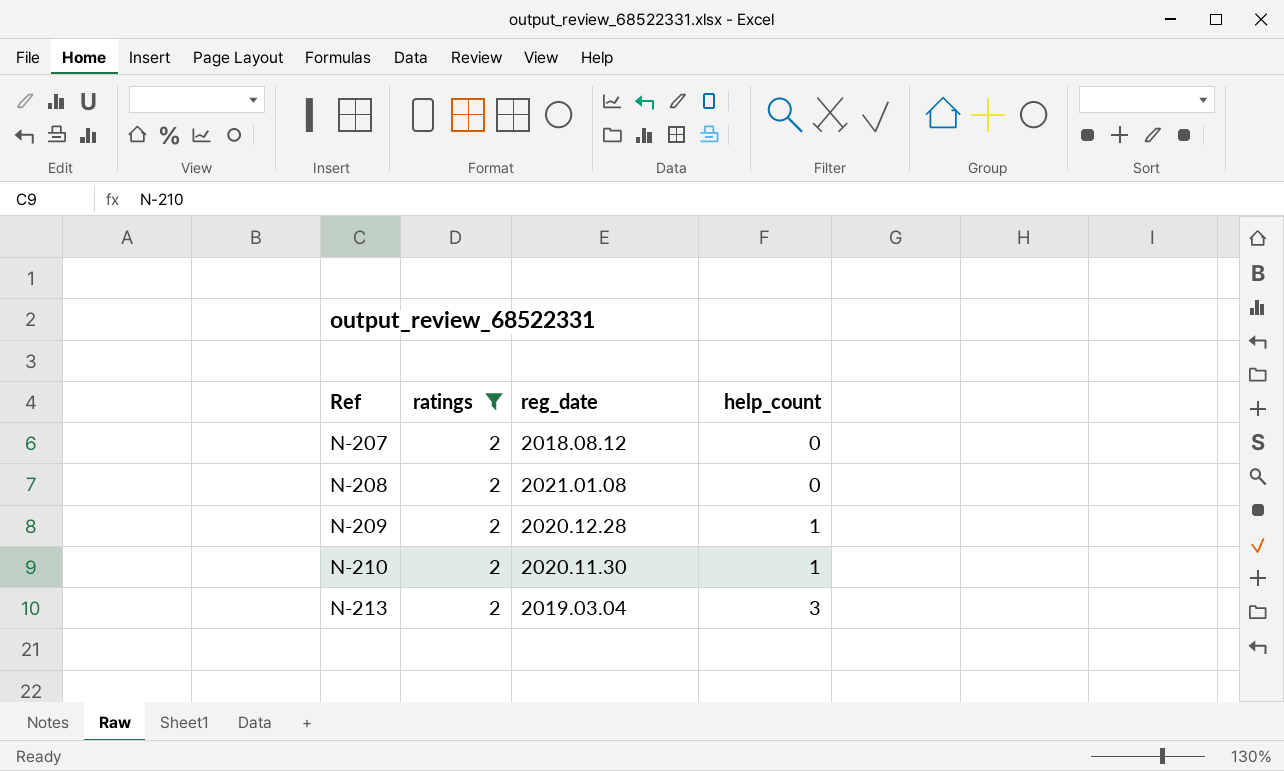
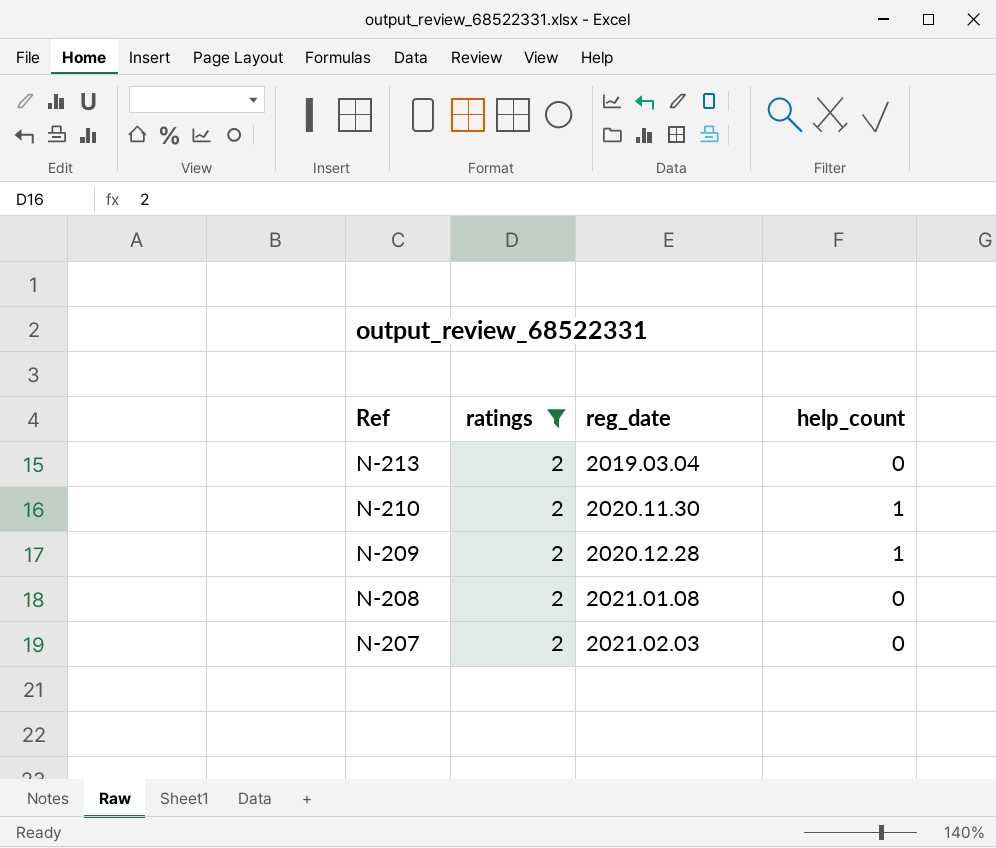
row order: Ref ascending -> Ref descending
N-213 | help_count: 3 -> 0
N-207 | reg_date: 2018.08.12 -> 2021.02.03

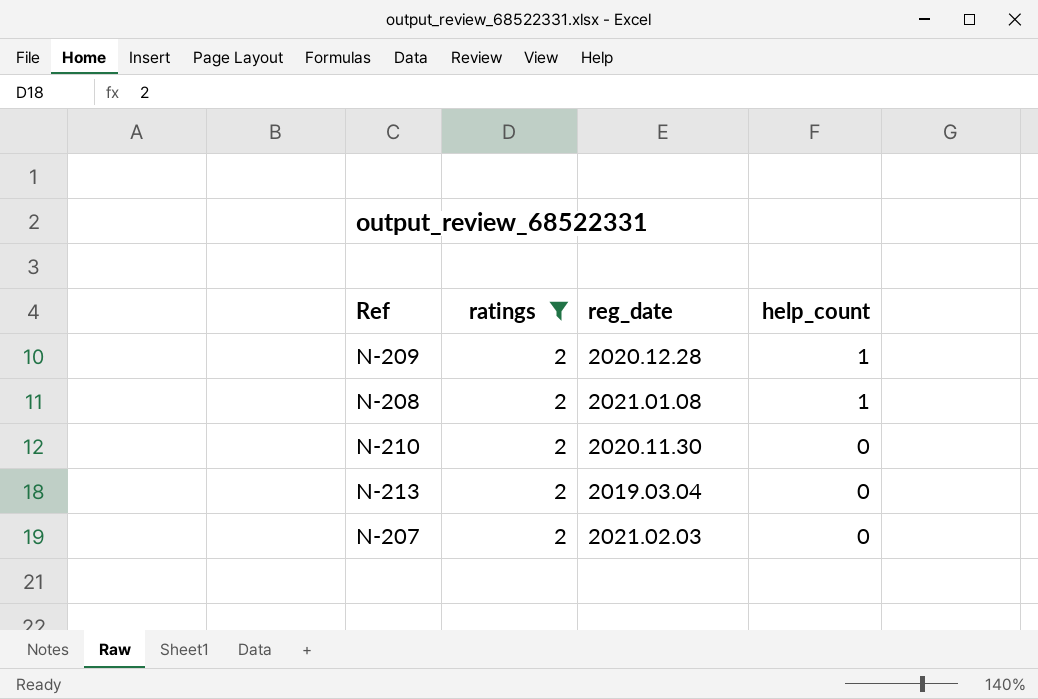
row order: Ref descending -> help_count descending
N-208 | help_count: 0 -> 1
N-210 | help_count: 1 -> 0

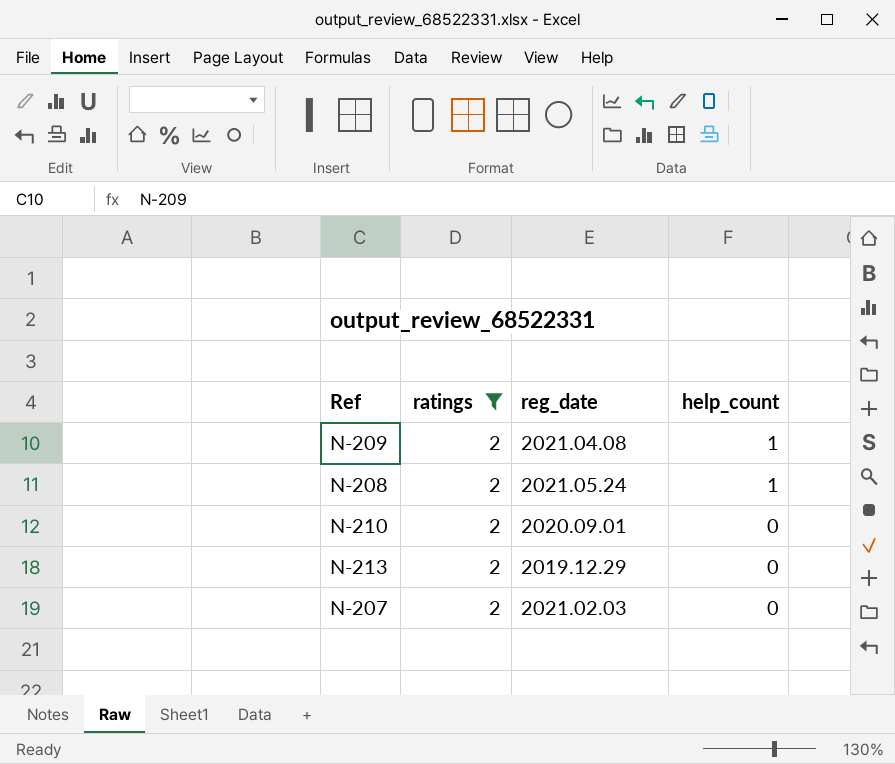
N-209 | reg_date: 2020.12.28 -> 2021.04.08
N-208 | reg_date: 2021.01.08 -> 2021.05.24
N-210 | reg_date: 2020.11.30 -> 2020.09.01
N-213 | reg_date: 2019.03.04 -> 2019.12.29

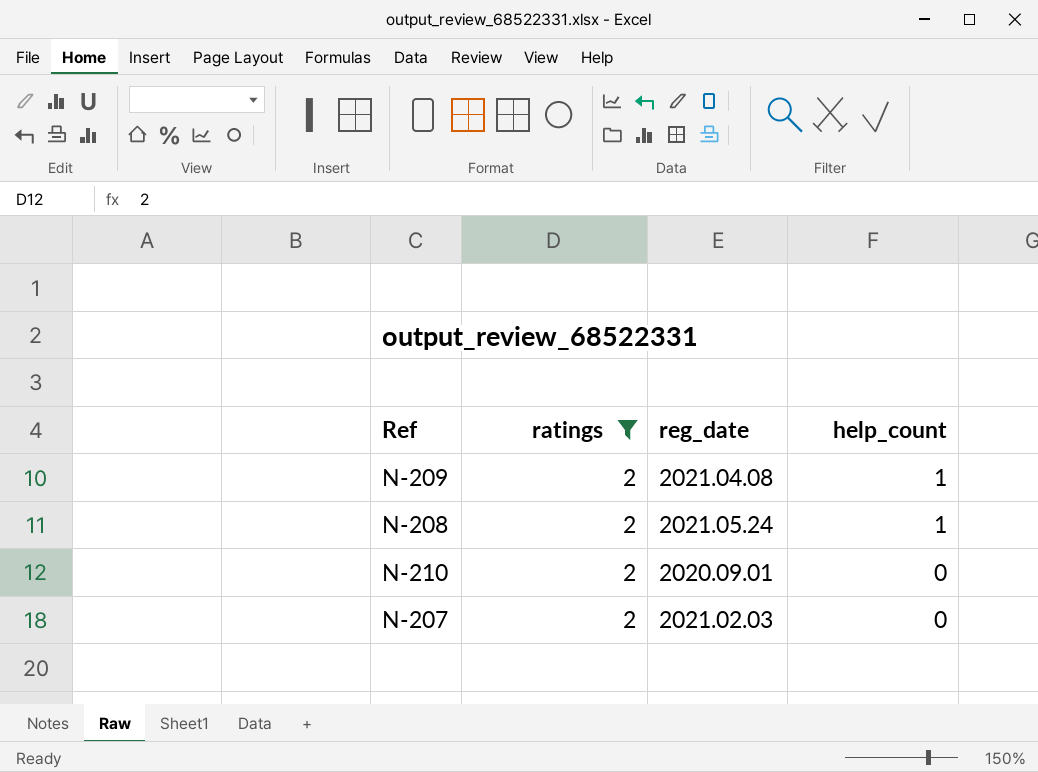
row N-213: 2 | 2019.12.29 | 0 -> none

